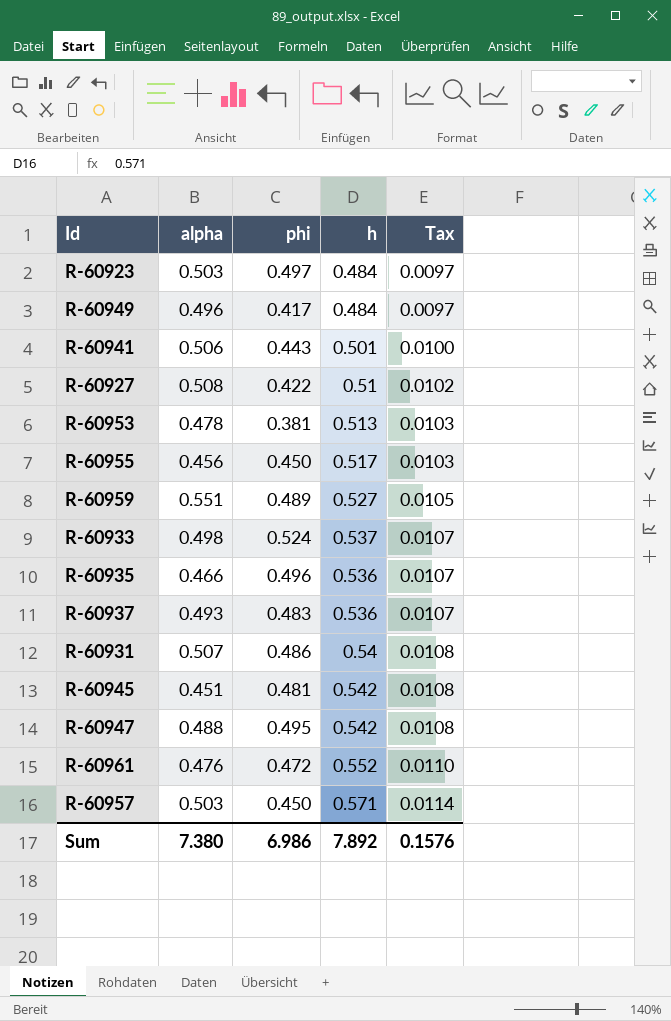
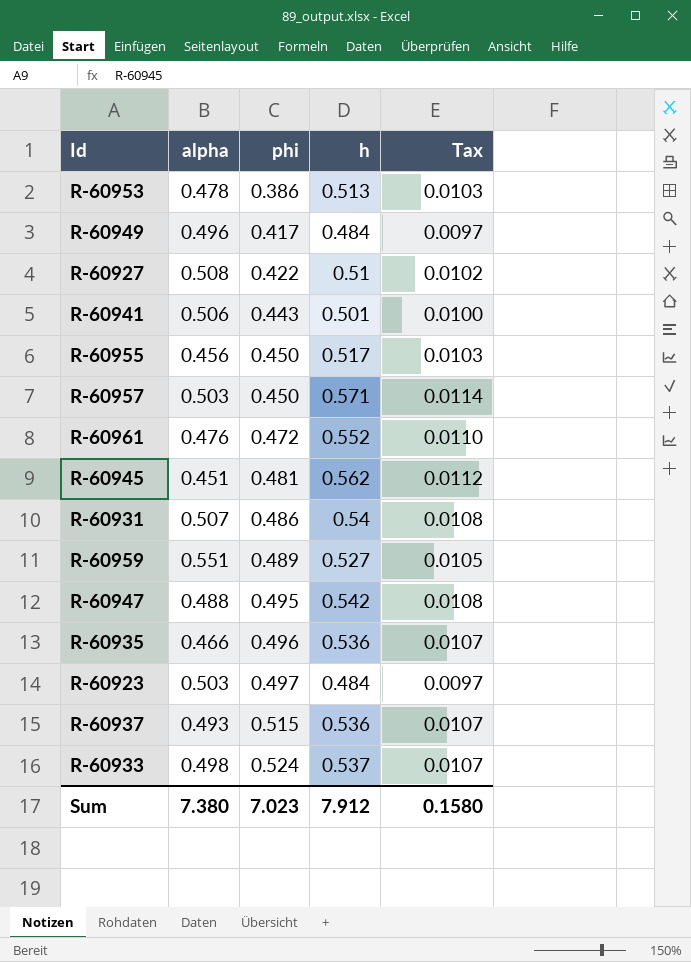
row order: Tax ascending -> phi ascending
R-60953 | phi: 0.381 -> 0.386
R-60945 | h: 0.542 -> 0.562
R-60945 | Tax: 0.0108 -> 0.0112
R-60937 | phi: 0.483 -> 0.515
Sum | phi: 6.986 -> 7.023
Sum | h: 7.892 -> 7.912
Sum | Tax: 0.1576 -> 0.1580

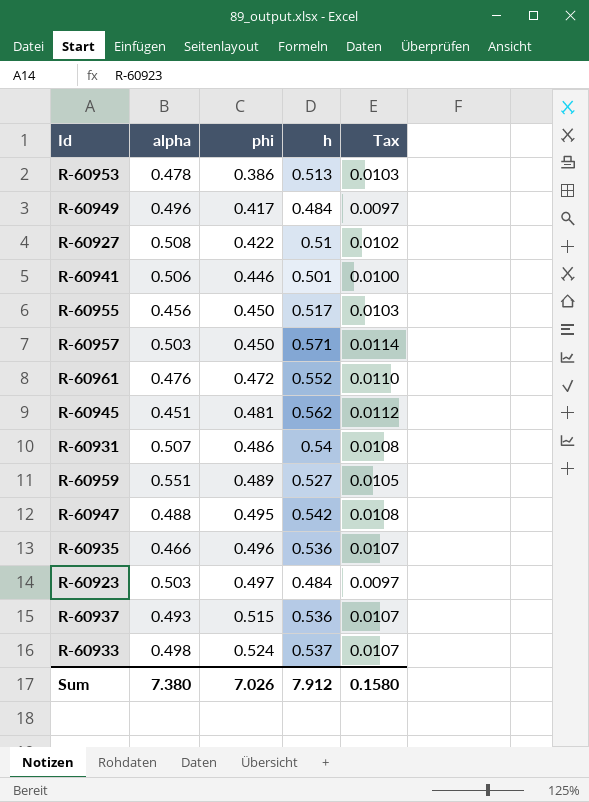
R-60941 | phi: 0.443 -> 0.446
Sum | phi: 7.023 -> 7.026

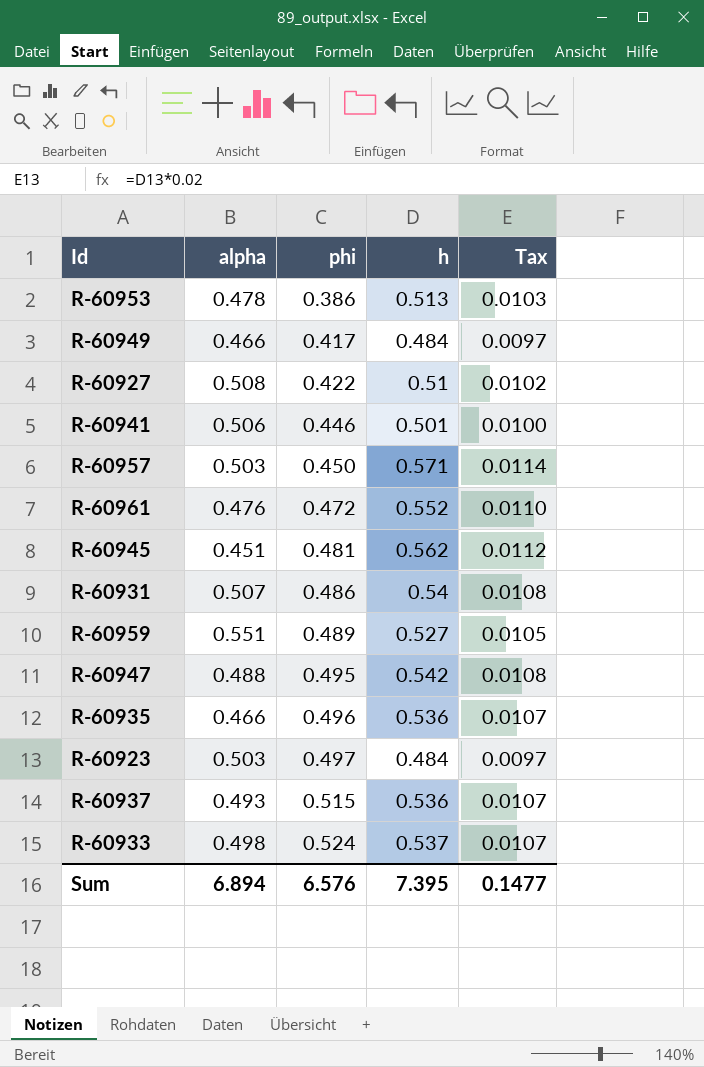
row R-60955: 0.456 | 0.450 | 0.517 | 0.0103 -> none
R-60949 | alpha: 0.496 -> 0.466
Sum | alpha: 7.380 -> 6.894
Sum | phi: 7.026 -> 6.576
Sum | h: 7.912 -> 7.395
Sum | Tax: 0.1580 -> 0.1477

